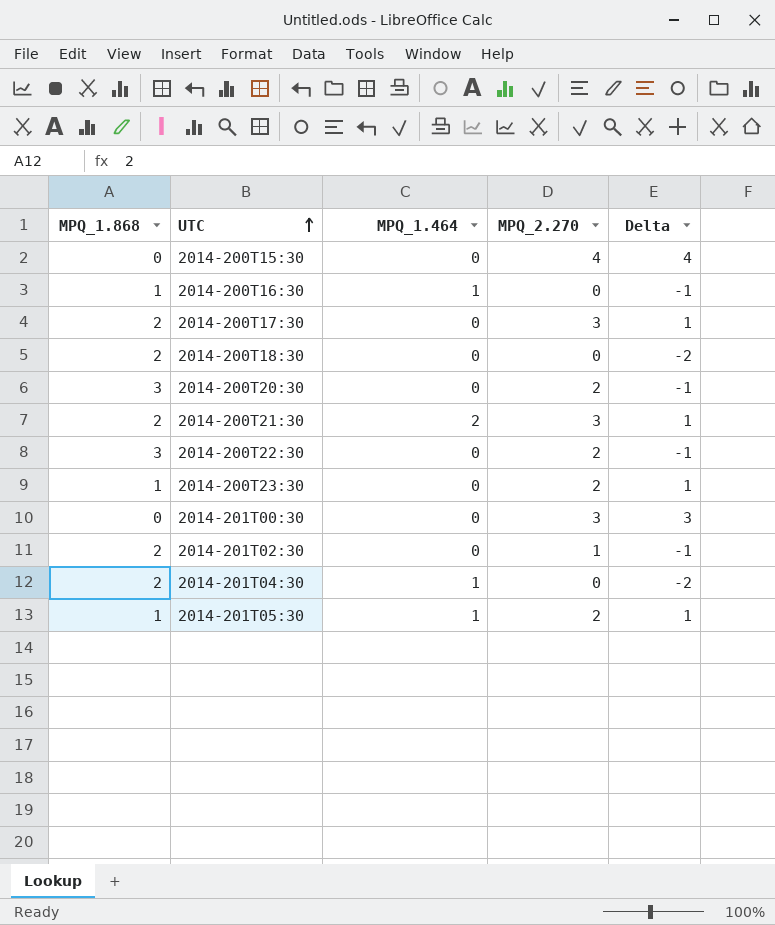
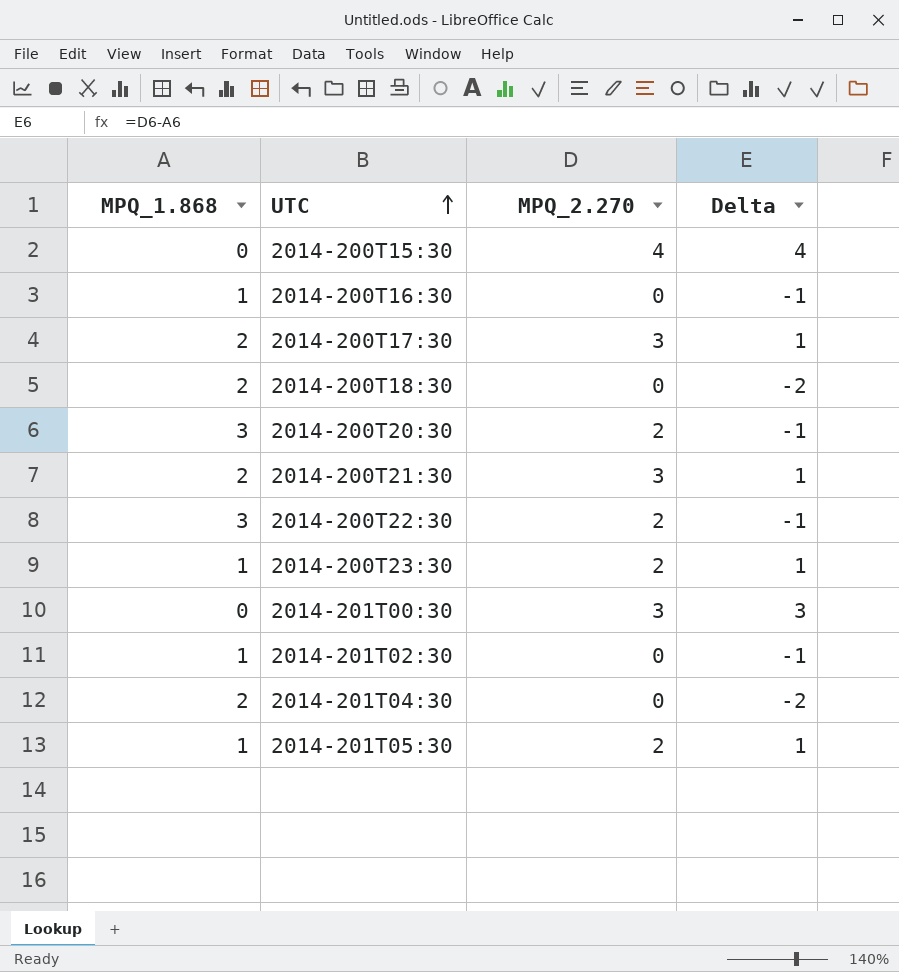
column MPQ_1.464 | position: 3 -> none
2014-201T02:30 | MPQ_1.868: 2 -> 1
2014-201T02:30 | MPQ_2.270: 1 -> 0

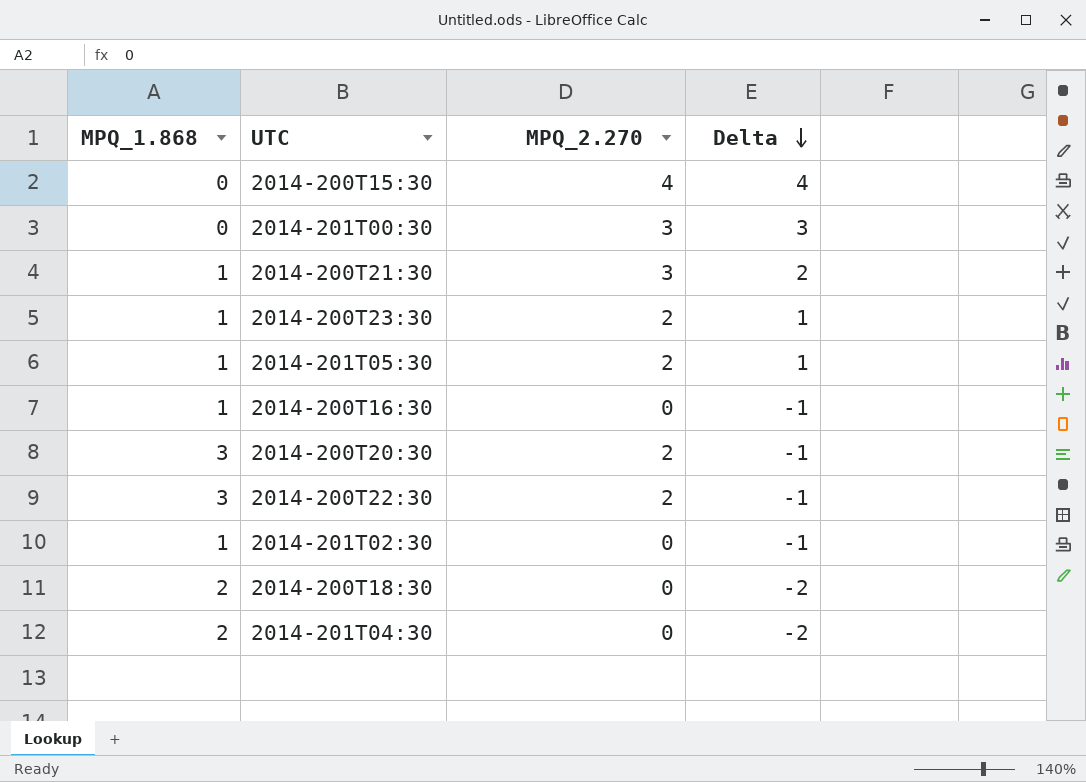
row order: UTC ascending -> Delta descending
row 2014-200T17:30: 2 | 3 | 1 -> none
2014-200T21:30 | MPQ_1.868: 2 -> 1
2014-200T21:30 | Delta: 1 -> 2

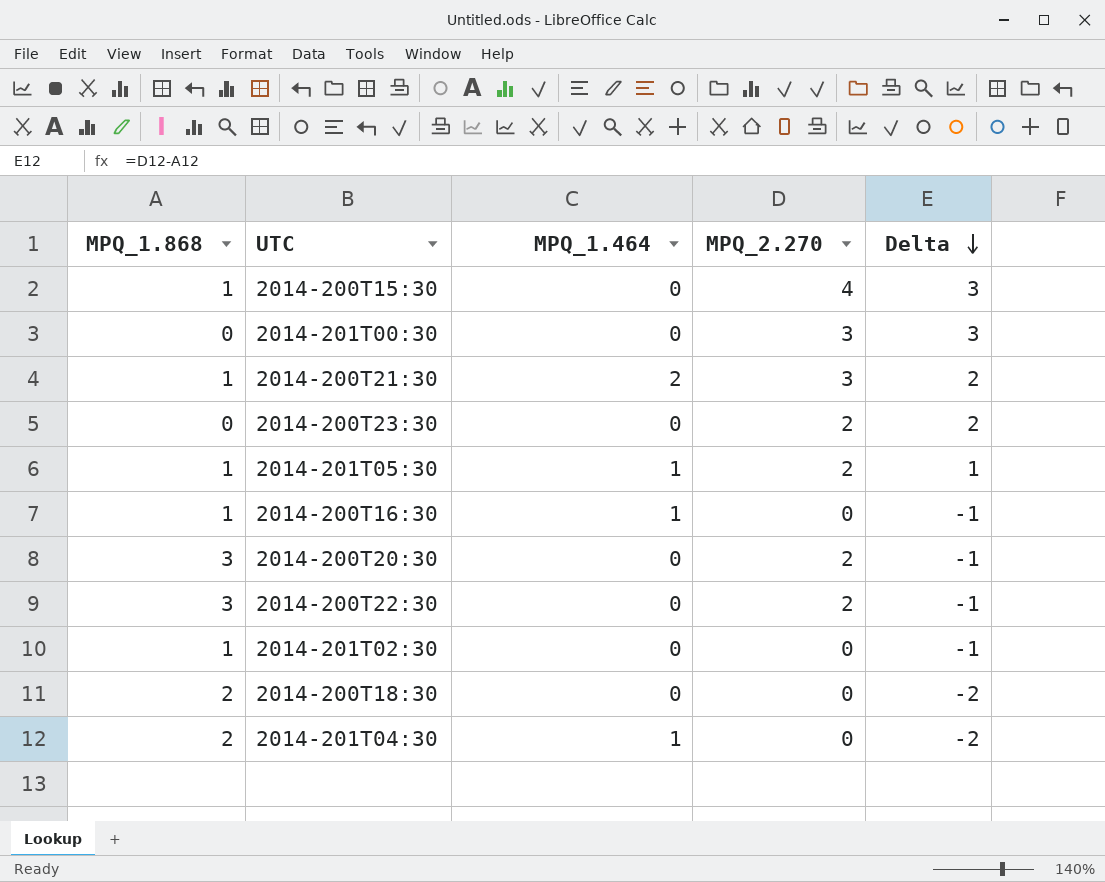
column MPQ_1.464 | position: none -> 3
2014-200T15:30 | MPQ_1.868: 0 -> 1
2014-200T15:30 | Delta: 4 -> 3
2014-200T23:30 | MPQ_1.868: 1 -> 0
2014-200T23:30 | Delta: 1 -> 2

